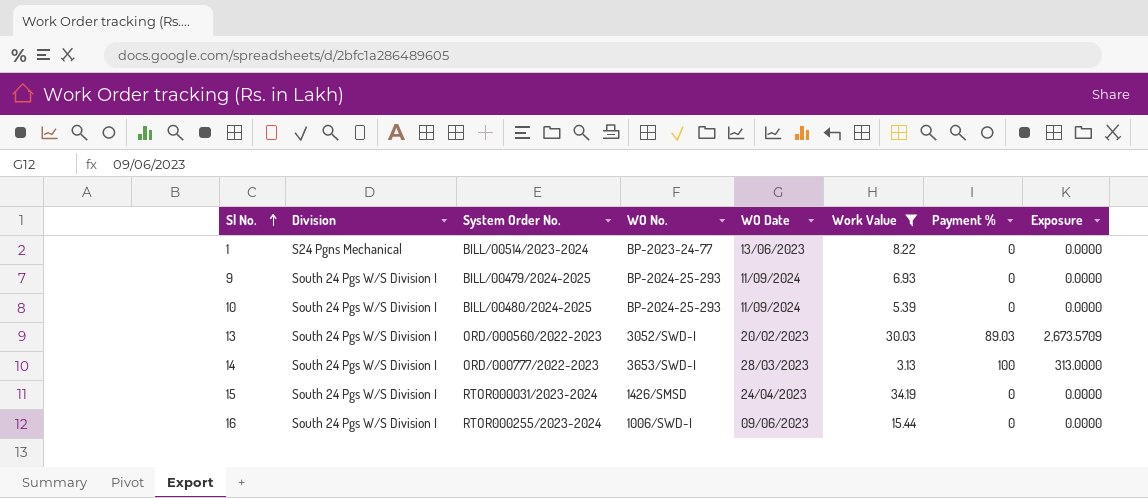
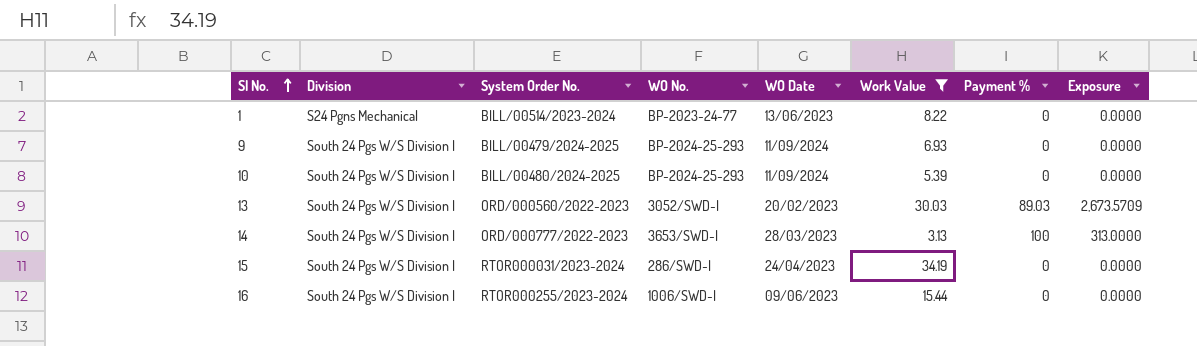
15 | WO No.: 1426/SMSD -> 286/SWD-I

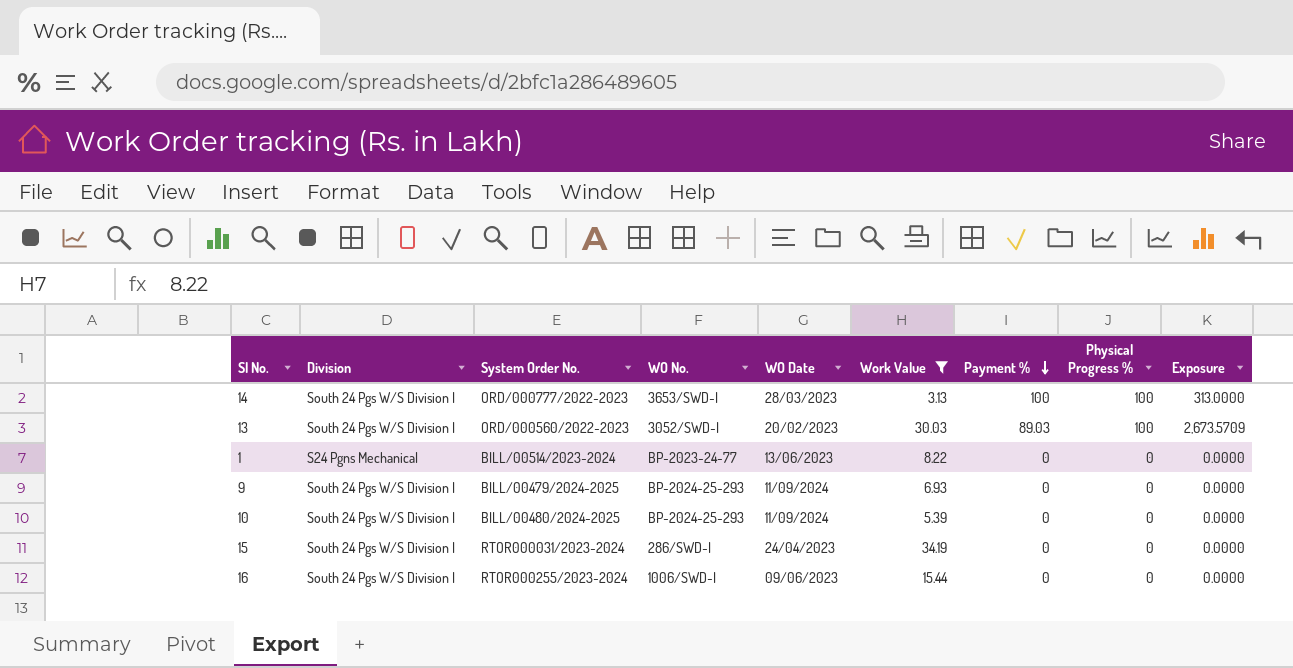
row order: Sl No. ascending -> Payment % descending
column Physical Progress % | position: none -> 8

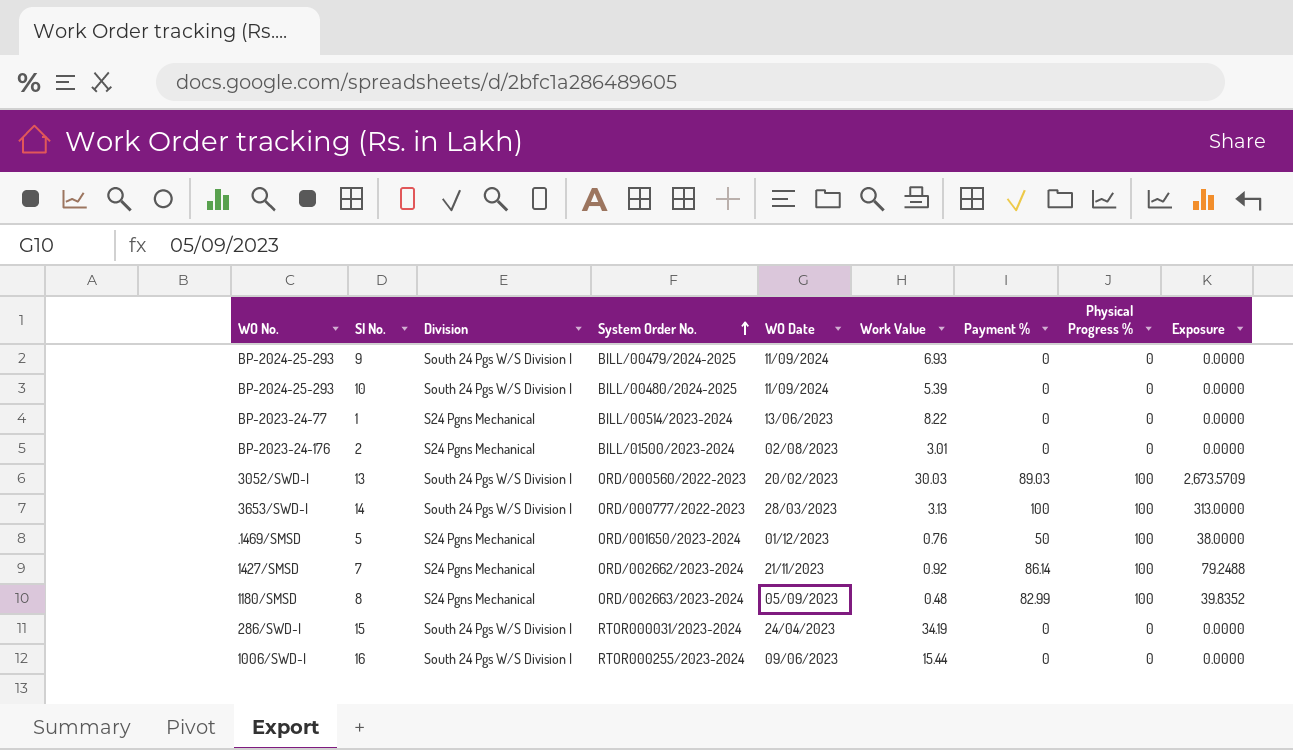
filter: Work Value >= 3.13 -> none
row order: Payment % descending -> System Order No. ascending
column WO No. | position: 4 -> 1

